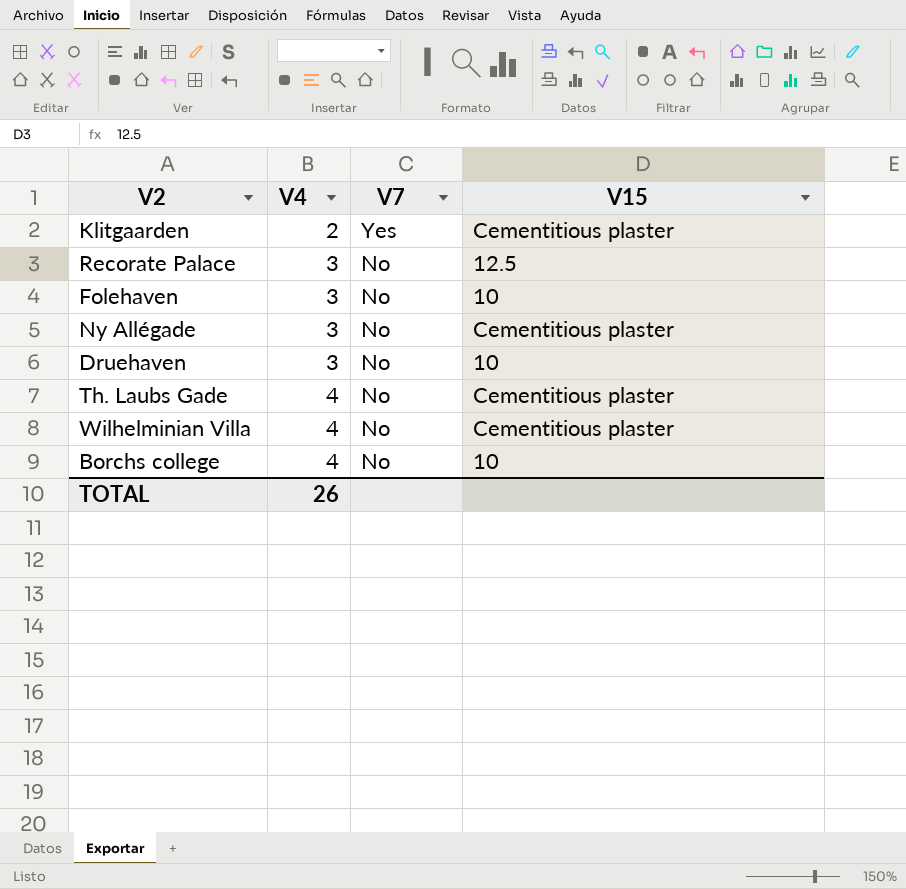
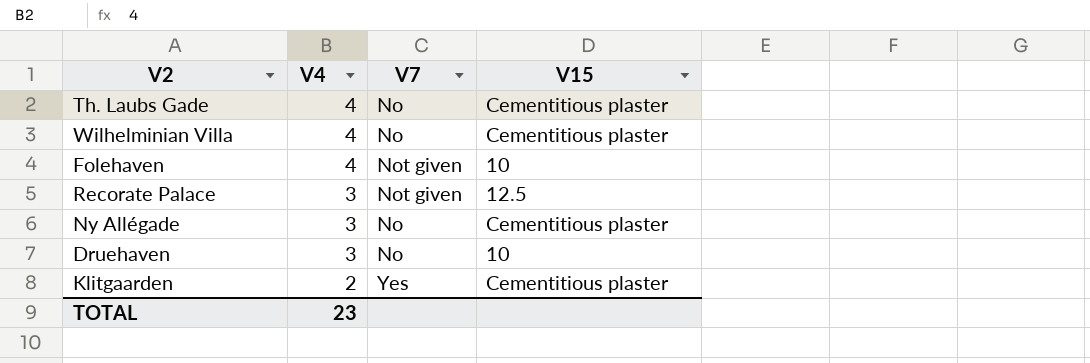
row order: V4 ascending -> V4 descending
row Borchs college: 4 | No | 10 -> none
Folehaven | V4: 3 -> 4
Folehaven | V7: No -> Not given
Recorate Palace | V7: No -> Not given
TOTAL | V4: 26 -> 23

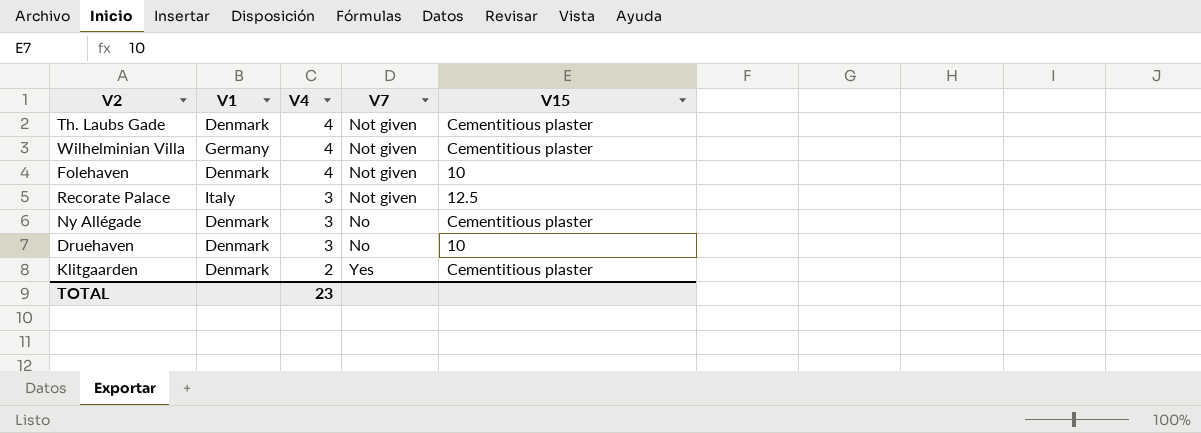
column V1 | position: none -> 2
Th. Laubs Gade | V7: No -> Not given
Wilhelminian Villa | V7: No -> Not given

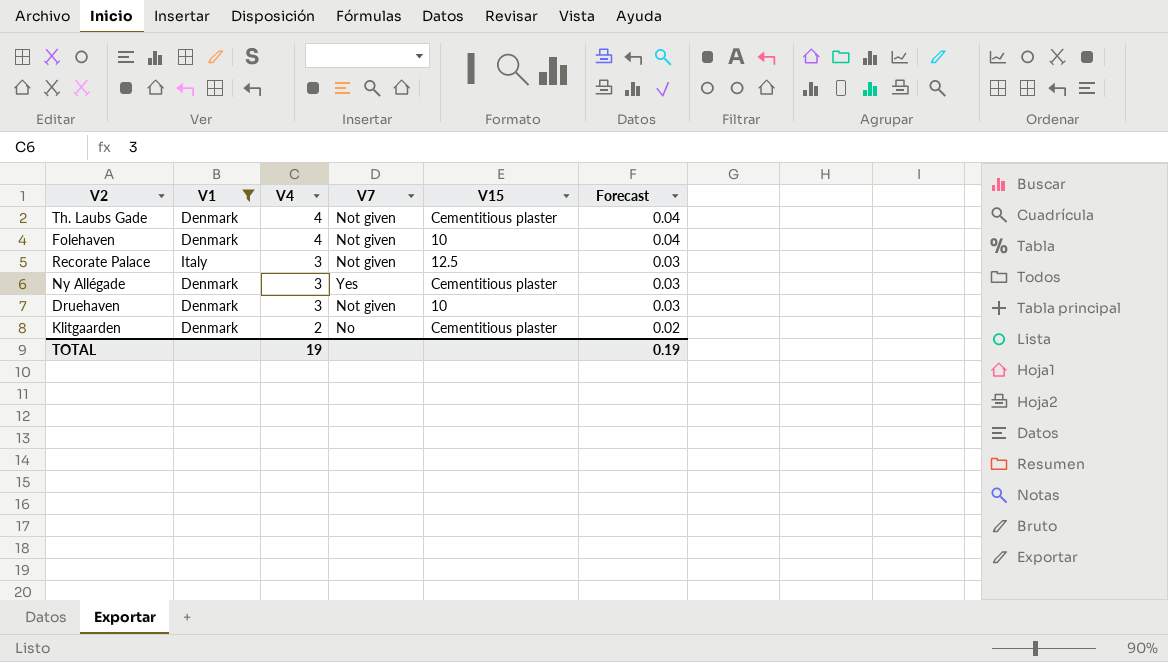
filter: none -> V1 != Germany
column Forecast | formula: none -> [V4] * 0.01
Ny Allégade | V7: No -> Yes
Druehaven | V7: No -> Not given
Klitgaarden | V7: Yes -> No
TOTAL | V4: 23 -> 19

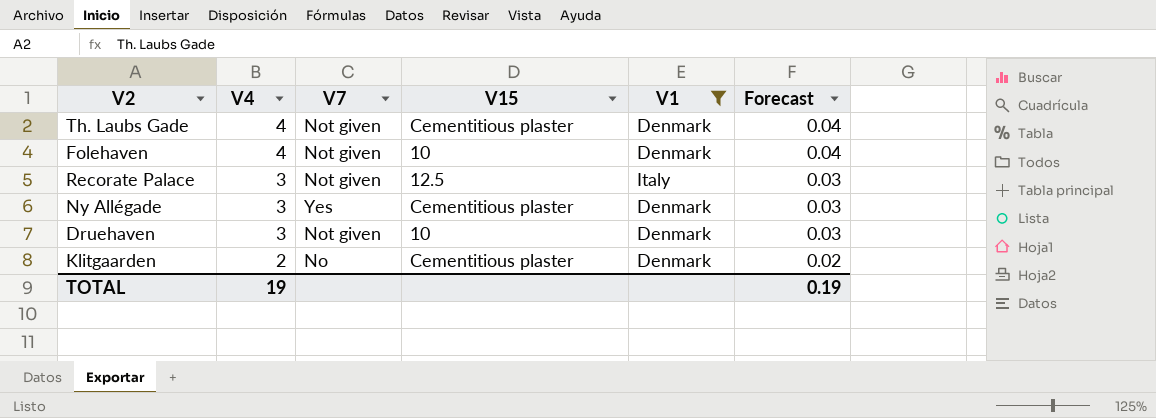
column V1 | position: 2 -> 5

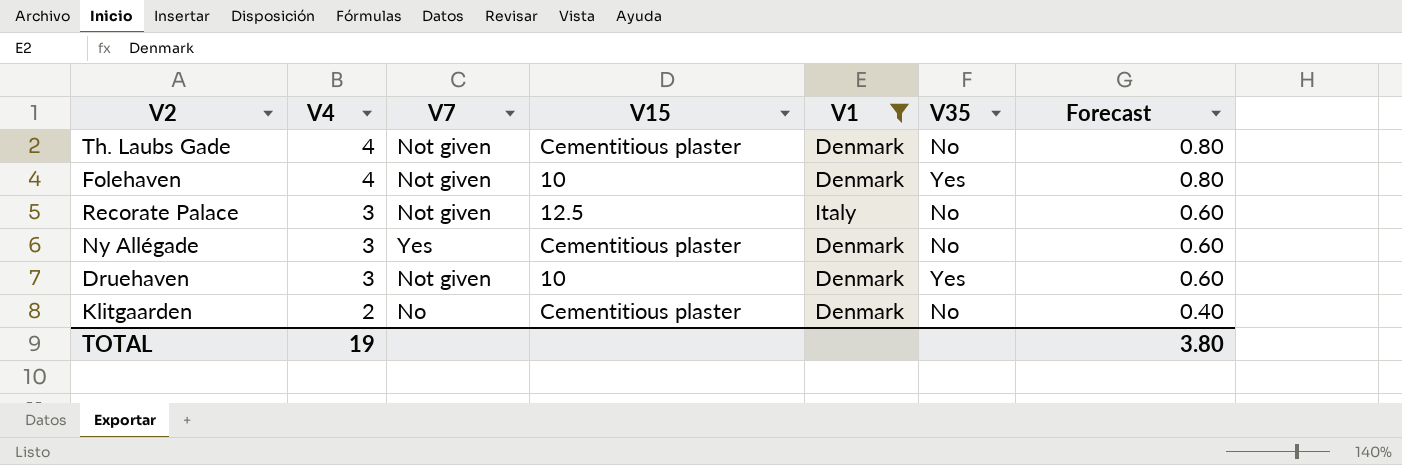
column V35 | position: none -> 6
column Forecast | formula: [V4] * 0.01 -> [V4] * 0.2
TOTAL | Forecast: 0.19 -> 3.80

